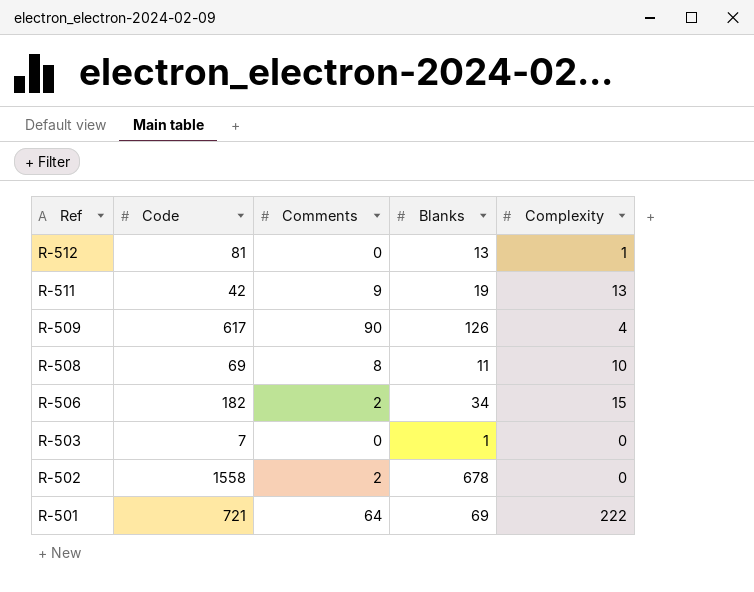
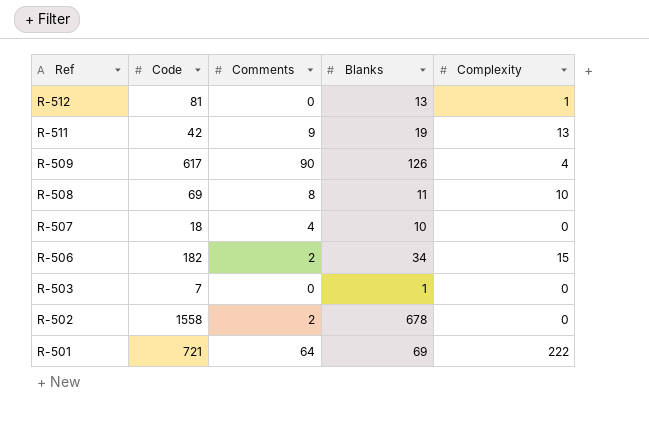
row R-507: none -> 18 | 4 | 10 | 0

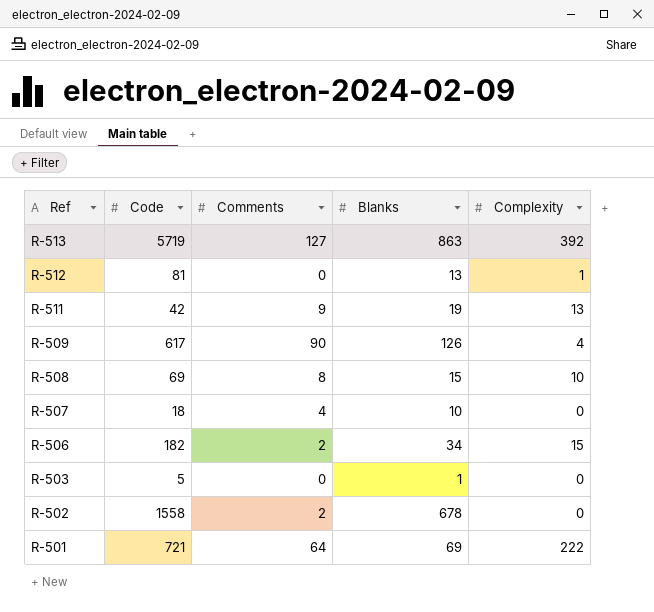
row R-513: none -> 5719 | 127 | 863 | 392
R-508 | Blanks: 11 -> 15
R-503 | Code: 7 -> 5

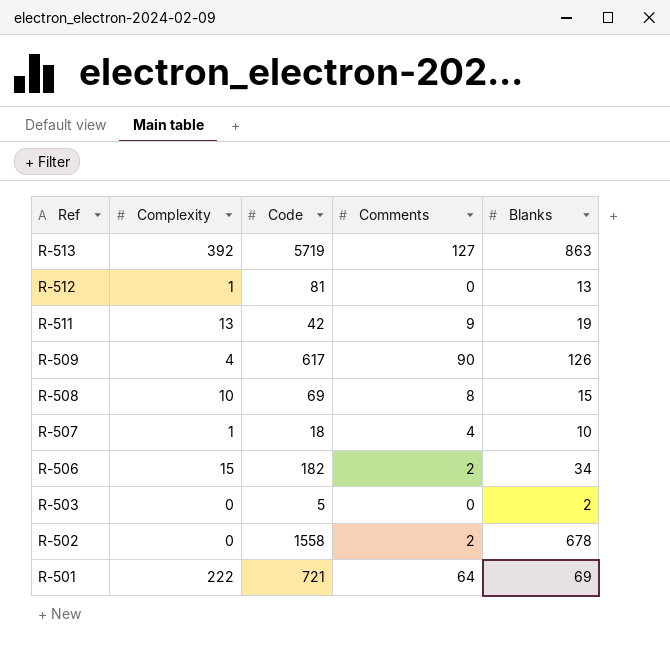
column Complexity | position: 5 -> 2
R-507 | Complexity: 0 -> 1
R-503 | Blanks: 1 -> 2

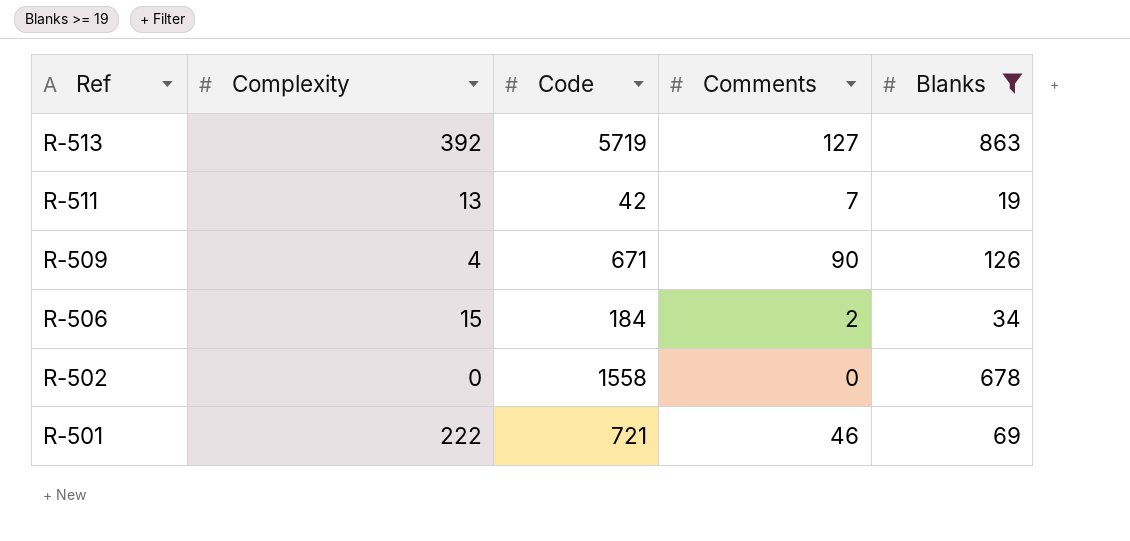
filter: none -> Blanks >= 19
R-511 | Comments: 9 -> 7
R-509 | Code: 617 -> 671
R-506 | Code: 182 -> 184
R-502 | Comments: 2 -> 0
R-501 | Comments: 64 -> 46

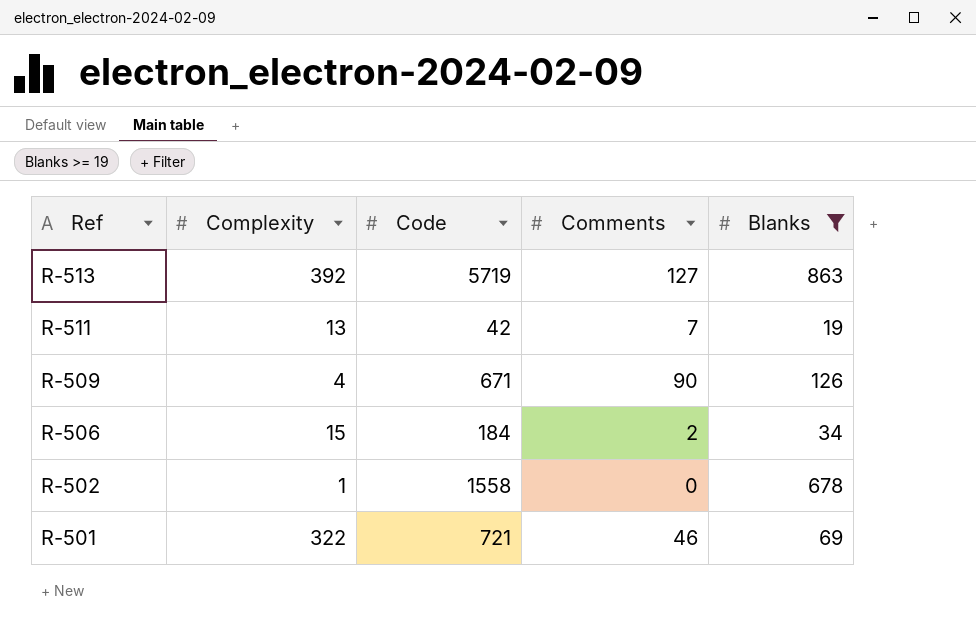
R-502 | Complexity: 0 -> 1
R-501 | Complexity: 222 -> 322

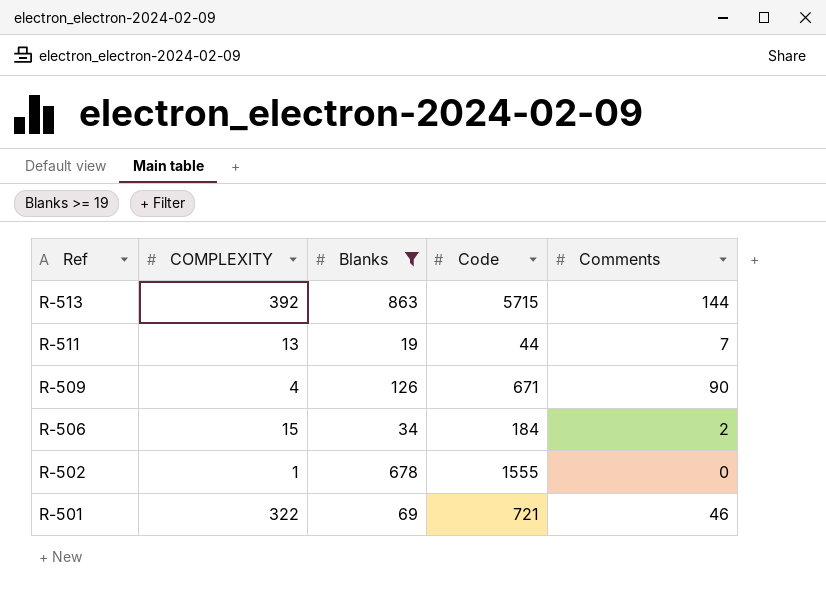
column name: Complexity -> COMPLEXITY
column Blanks | position: 5 -> 3
R-513 | Code: 5719 -> 5715
R-513 | Comments: 127 -> 144
R-511 | Code: 42 -> 44
R-502 | Code: 1558 -> 1555

